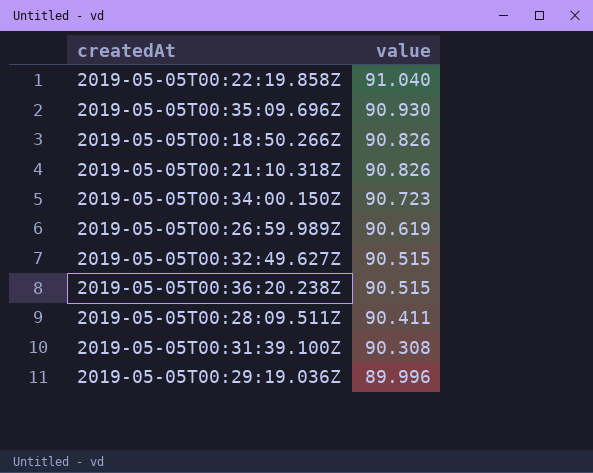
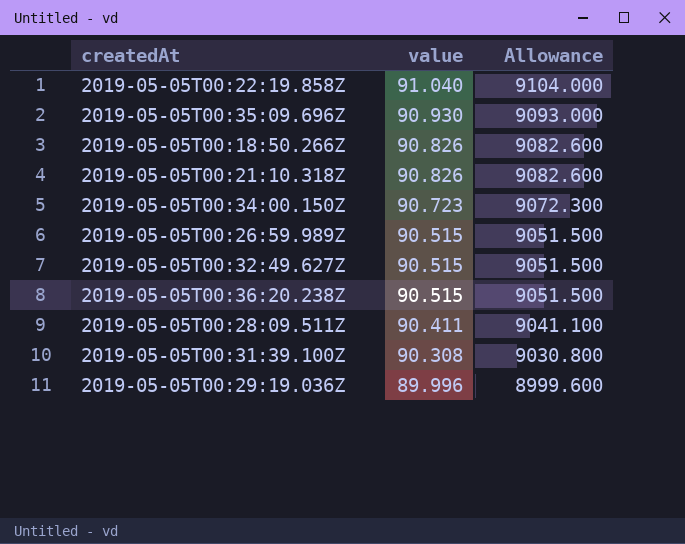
column Allowance | formula: none -> [value] * 100
2019-05-05T00:26:59.989Z | value: 90.619 -> 90.515

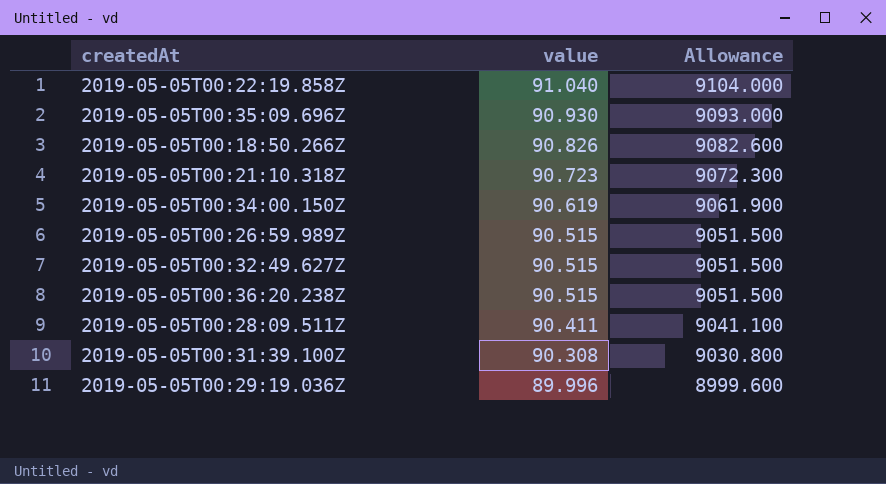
2019-05-05T00:21:10.318Z | value: 90.826 -> 90.723
2019-05-05T00:21:10.318Z | Allowance: 9082.600 -> 9072.300
2019-05-05T00:34:00.150Z | value: 90.723 -> 90.619
2019-05-05T00:34:00.150Z | Allowance: 9072.300 -> 9061.900

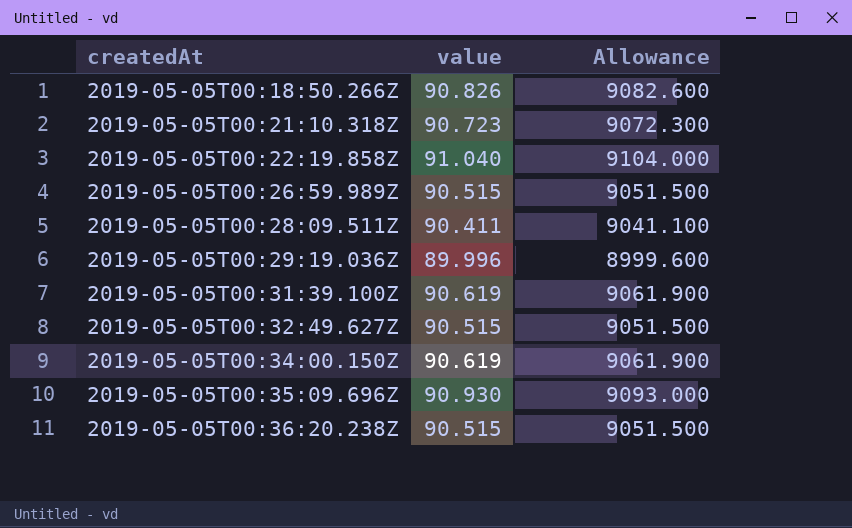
row order: value descending -> createdAt ascending
2019-05-05T00:31:39.100Z | value: 90.308 -> 90.619
2019-05-05T00:31:39.100Z | Allowance: 9030.800 -> 9061.900

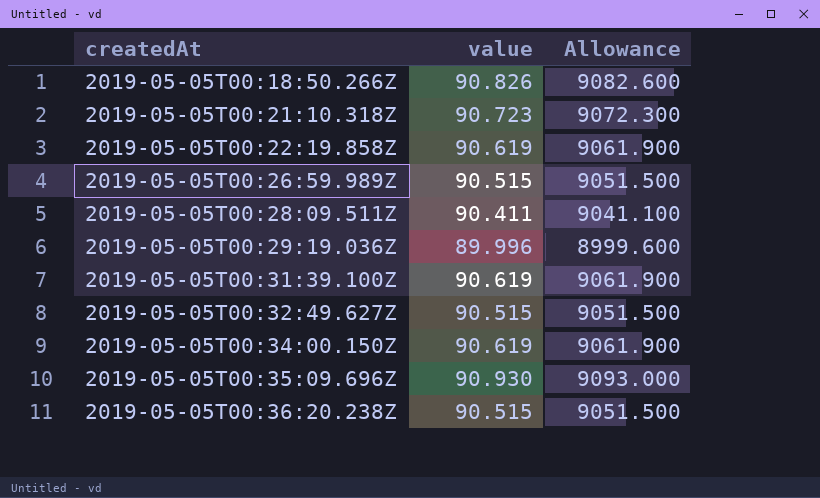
2019-05-05T00:22:19.858Z | value: 91.040 -> 90.619
2019-05-05T00:22:19.858Z | Allowance: 9104.000 -> 9061.900

